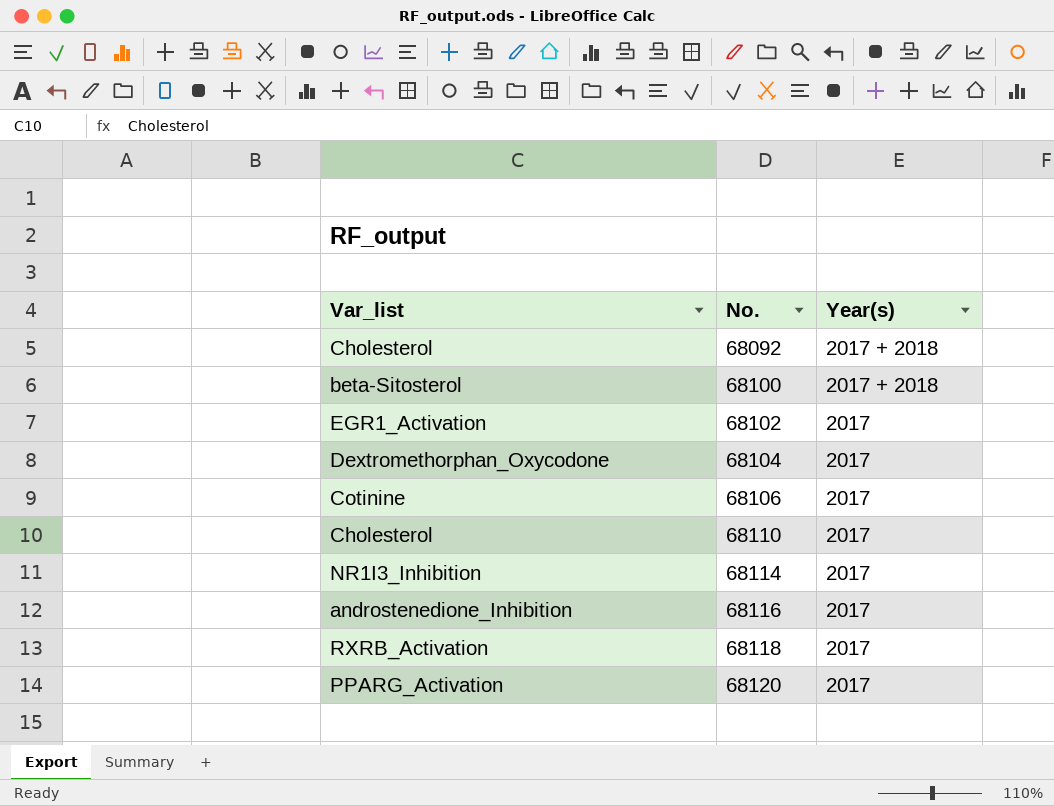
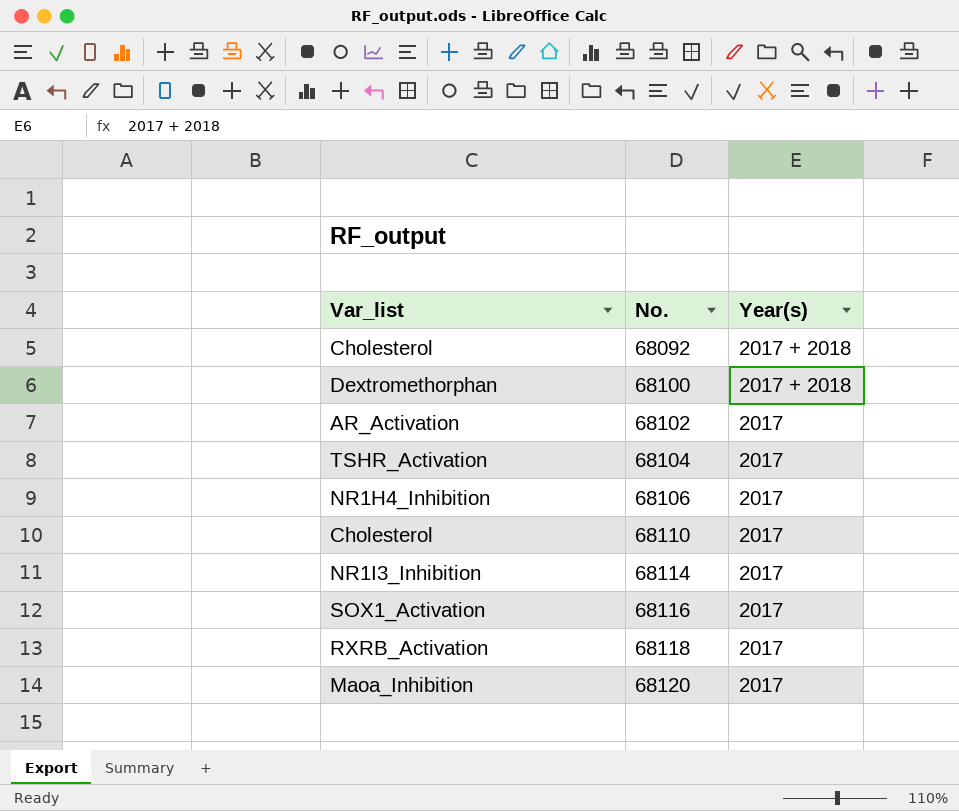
68100 | Var_list: beta-Sitosterol -> Dextromethorphan
68102 | Var_list: EGR1_Activation -> AR_Activation
68104 | Var_list: Dextromethorphan_Oxycodone -> TSHR_Activation
68106 | Var_list: Cotinine -> NR1H4_Inhibition
68116 | Var_list: androstenedione_Inhibition -> SOX1_Activation
68120 | Var_list: PPARG_Activation -> Maoa_Inhibition

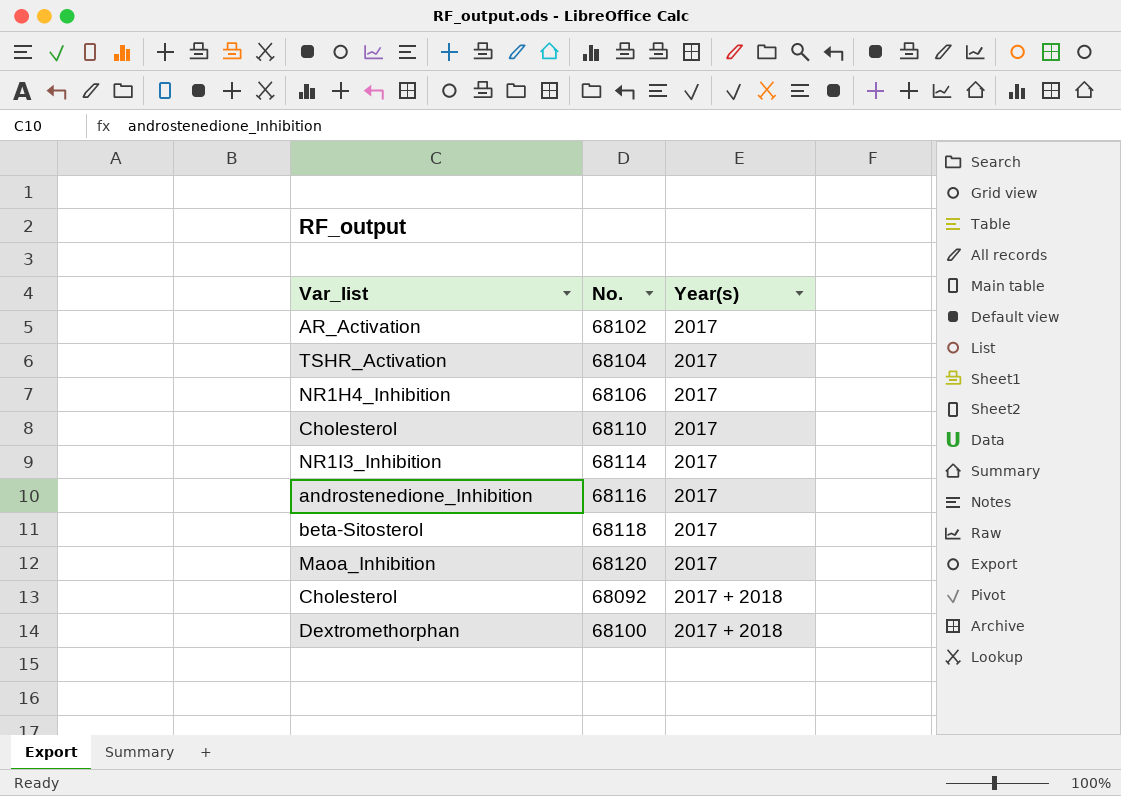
row order: No. ascending -> Year(s) ascending
68116 | Var_list: SOX1_Activation -> androstenedione_Inhibition
68118 | Var_list: RXRB_Activation -> beta-Sitosterol

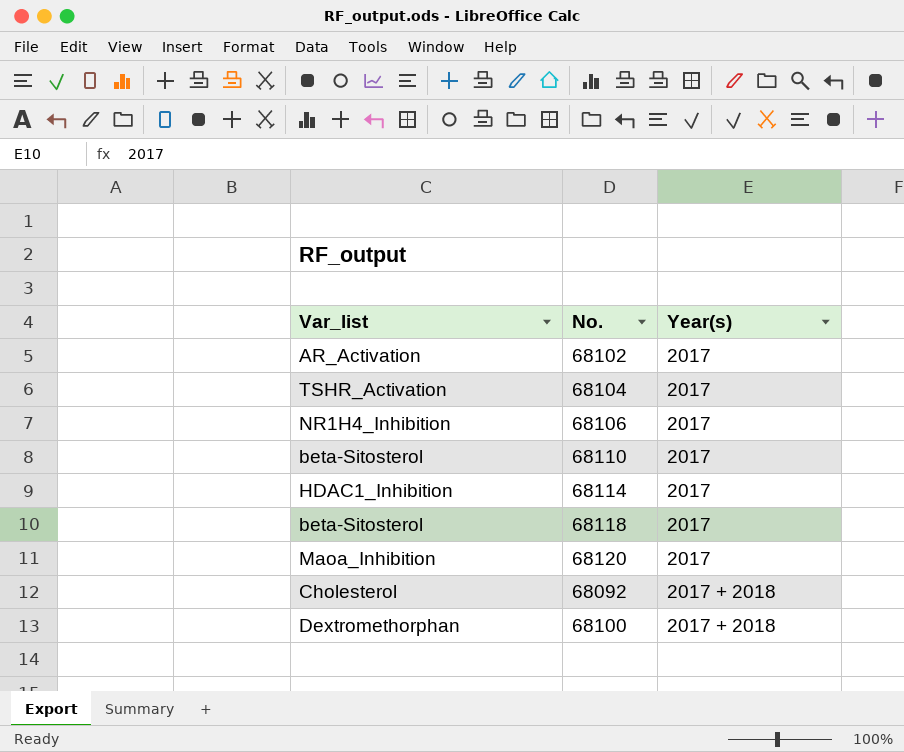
row 68116: androstenedione_Inhibition | 2017 -> none
68110 | Var_list: Cholesterol -> beta-Sitosterol
68114 | Var_list: NR1I3_Inhibition -> HDAC1_Inhibition

